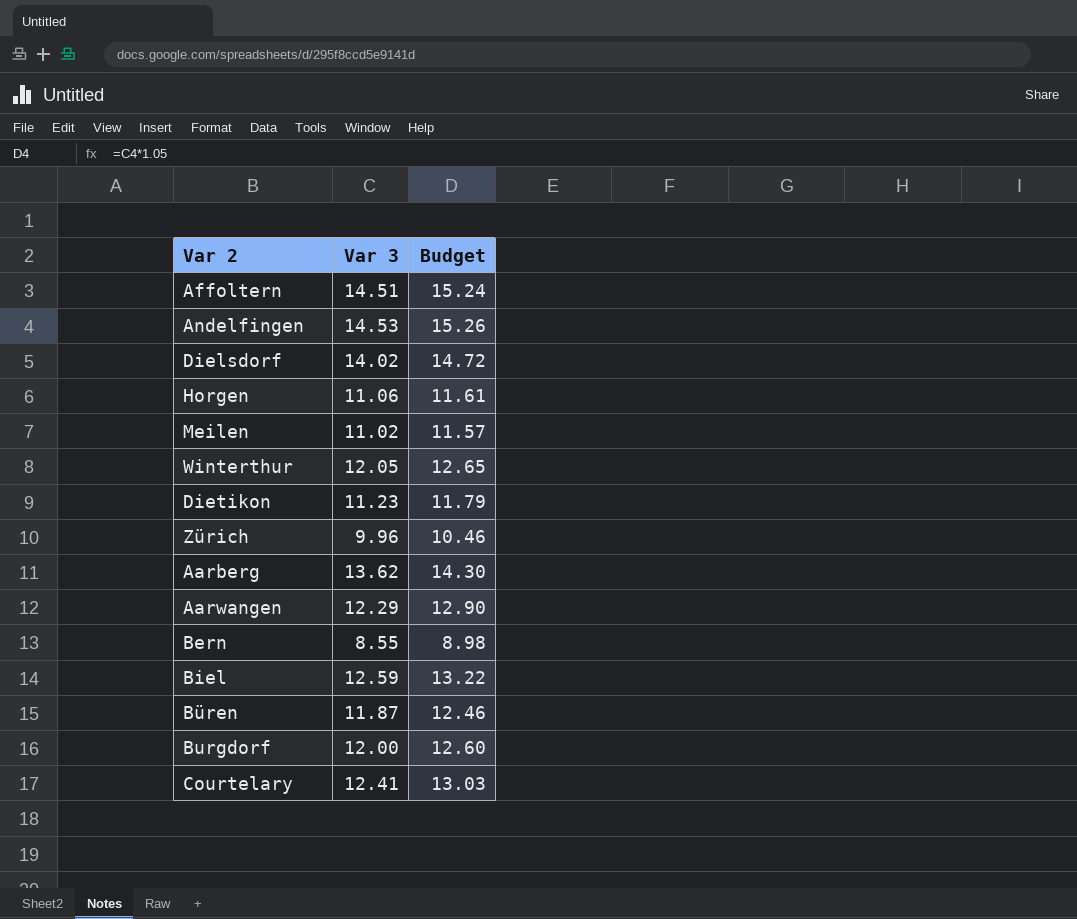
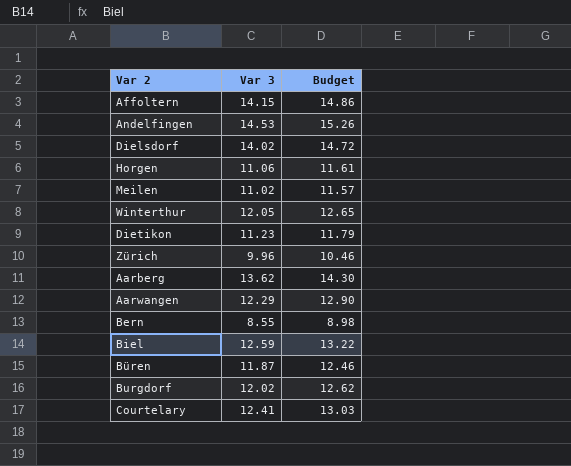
Affoltern | Var 3: 14.51 -> 14.15
Affoltern | Budget: 15.24 -> 14.86
Burgdorf | Var 3: 12.00 -> 12.02
Burgdorf | Budget: 12.60 -> 12.62

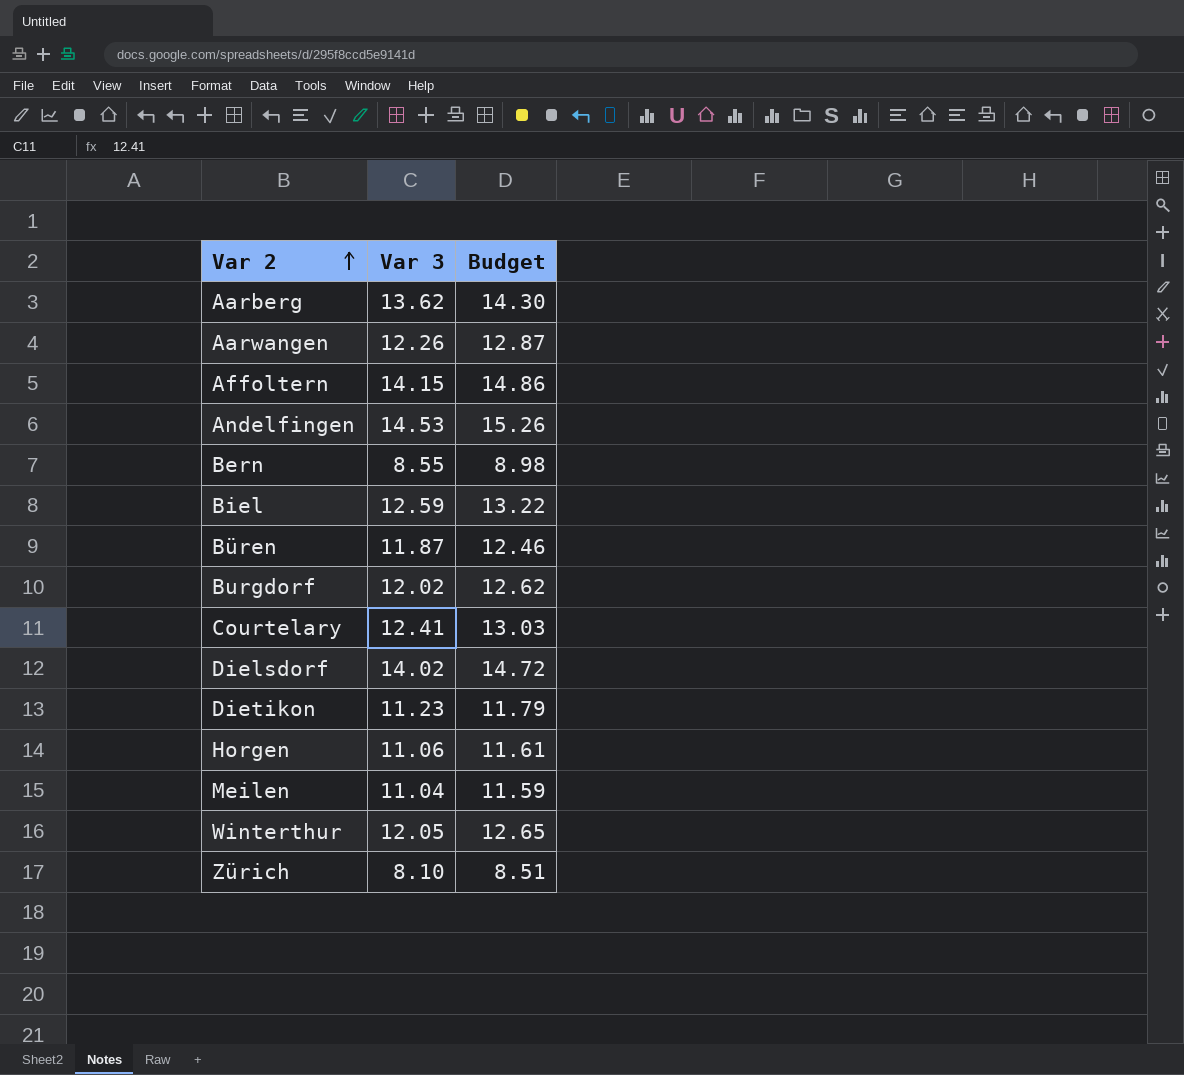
row order: none -> Var 2 ascending
Aarwangen | Var 3: 12.29 -> 12.26
Aarwangen | Budget: 12.90 -> 12.87
Meilen | Var 3: 11.02 -> 11.04
Meilen | Budget: 11.57 -> 11.59
Zürich | Var 3: 9.96 -> 8.10
Zürich | Budget: 10.46 -> 8.51

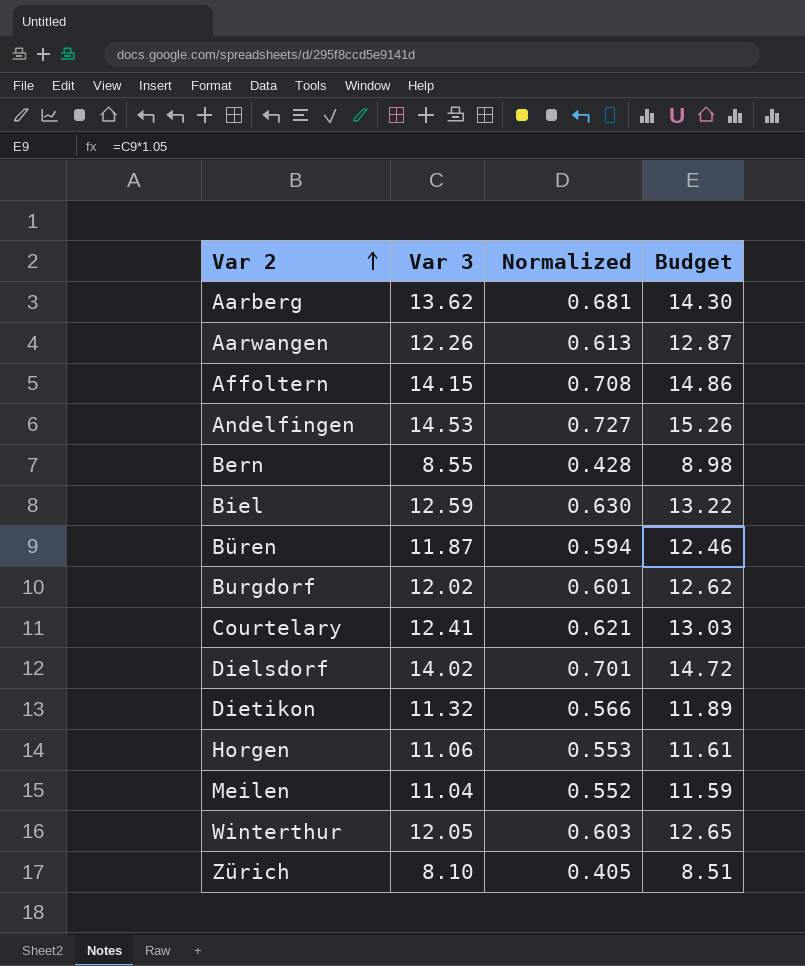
column Normalized | formula: none -> [Var 3] * 0.05
Dietikon | Var 3: 11.23 -> 11.32
Dietikon | Budget: 11.79 -> 11.89

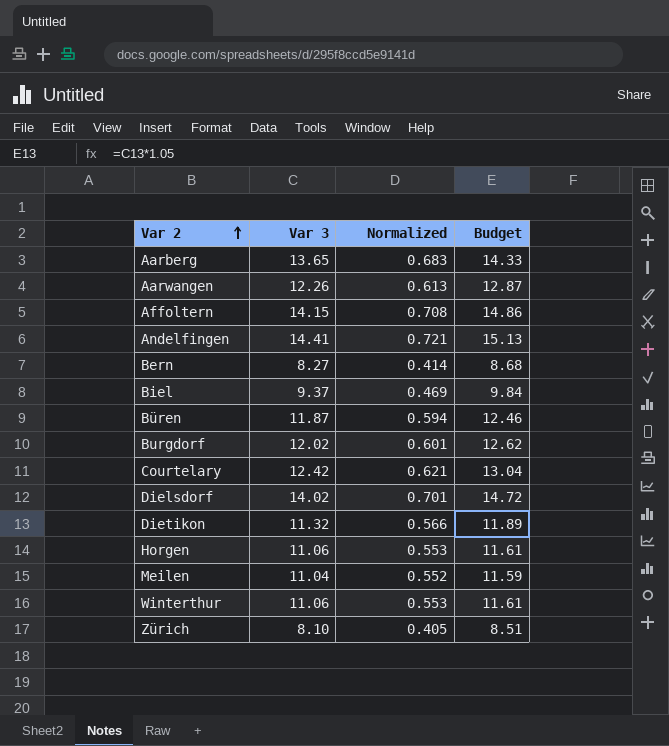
Aarberg | Var 3: 13.62 -> 13.65
Aarberg | Normalized: 0.681 -> 0.683
Aarberg | Budget: 14.30 -> 14.33
Andelfingen | Var 3: 14.53 -> 14.41
Andelfingen | Normalized: 0.727 -> 0.721
Andelfingen | Budget: 15.26 -> 15.13
Bern | Var 3: 8.55 -> 8.27
Bern | Normalized: 0.428 -> 0.414
Bern | Budget: 8.98 -> 8.68
Biel | Var 3: 12.59 -> 9.37
Biel | Normalized: 0.630 -> 0.469
Biel | Budget: 13.22 -> 9.84
Courtelary | Var 3: 12.41 -> 12.42
Courtelary | Budget: 13.03 -> 13.04
Winterthur | Var 3: 12.05 -> 11.06
Winterthur | Normalized: 0.603 -> 0.553
Winterthur | Budget: 12.65 -> 11.61

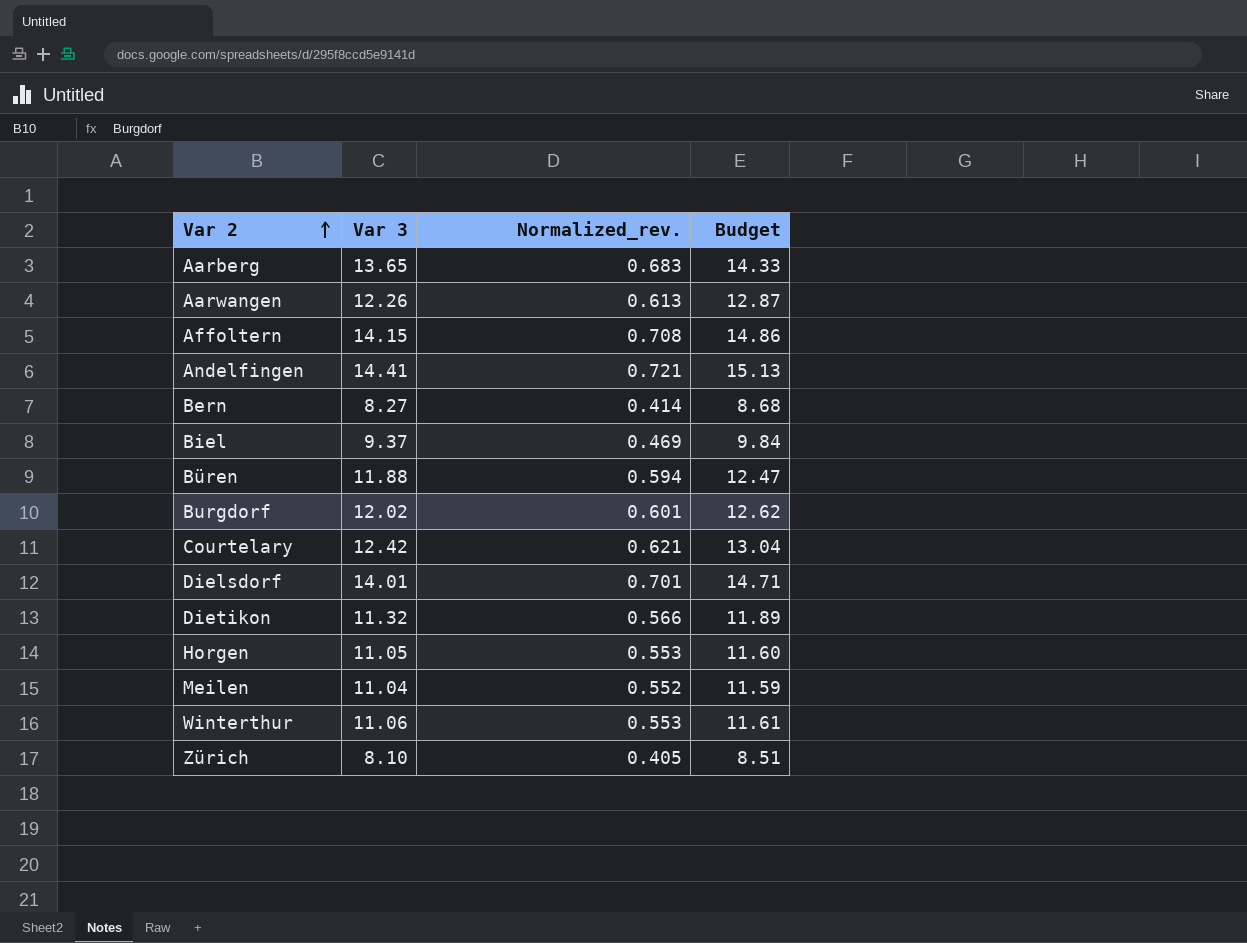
column name: Normalized -> Normalized_rev.
Büren | Var 3: 11.87 -> 11.88
Büren | Budget: 12.46 -> 12.47
Dielsdorf | Var 3: 14.02 -> 14.01
Dielsdorf | Budget: 14.72 -> 14.71
Horgen | Var 3: 11.06 -> 11.05
Horgen | Budget: 11.61 -> 11.60

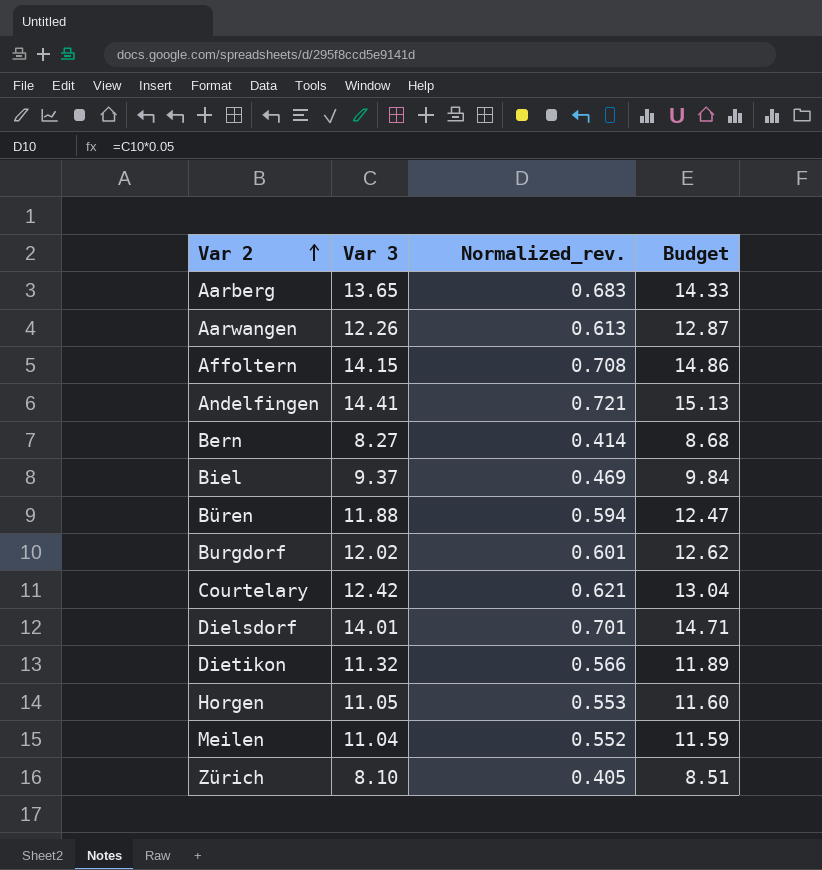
row Winterthur: 11.06 | 0.553 | 11.61 -> none

